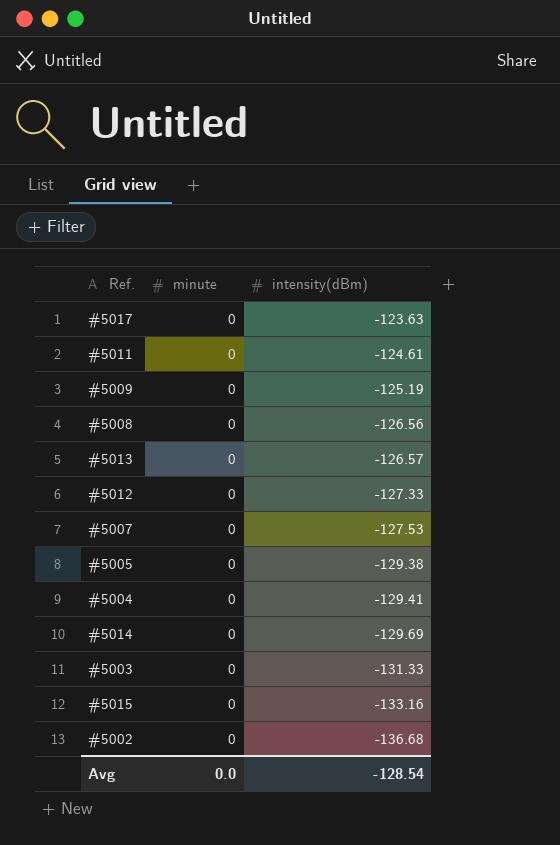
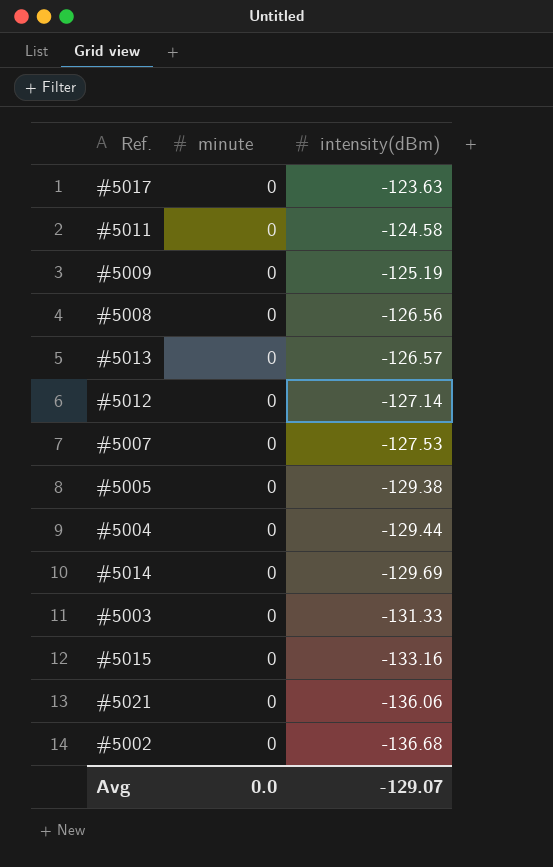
#5011 | intensity(dBm): -124.61 -> -124.58
#5012 | intensity(dBm): -127.33 -> -127.14
#5004 | intensity(dBm): -129.41 -> -129.44
row #5021: none -> 0 | -136.06
Avg | intensity(dBm): -128.54 -> -129.07

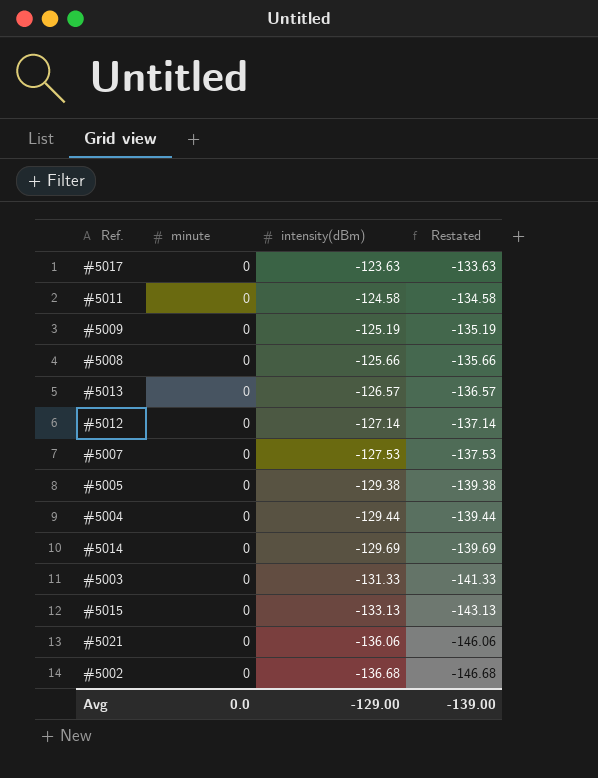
column Restated | formula: none -> [intensity(dBm)] - 10
#5008 | intensity(dBm): -126.56 -> -125.66
#5015 | intensity(dBm): -133.16 -> -133.13
Avg | intensity(dBm): -129.07 -> -129.00

